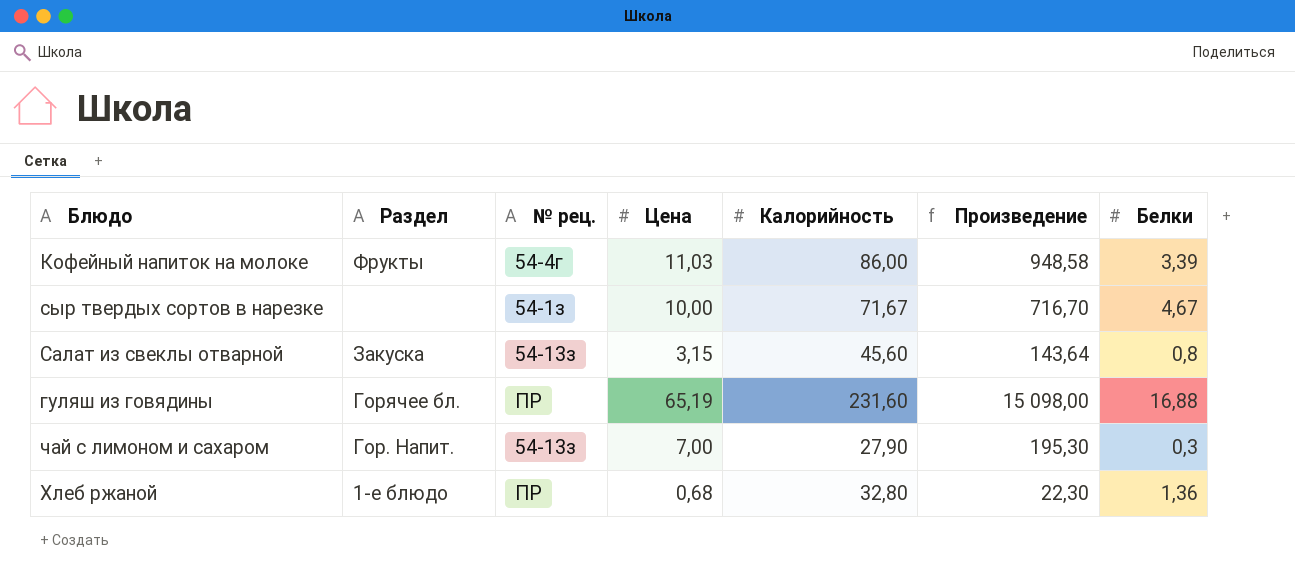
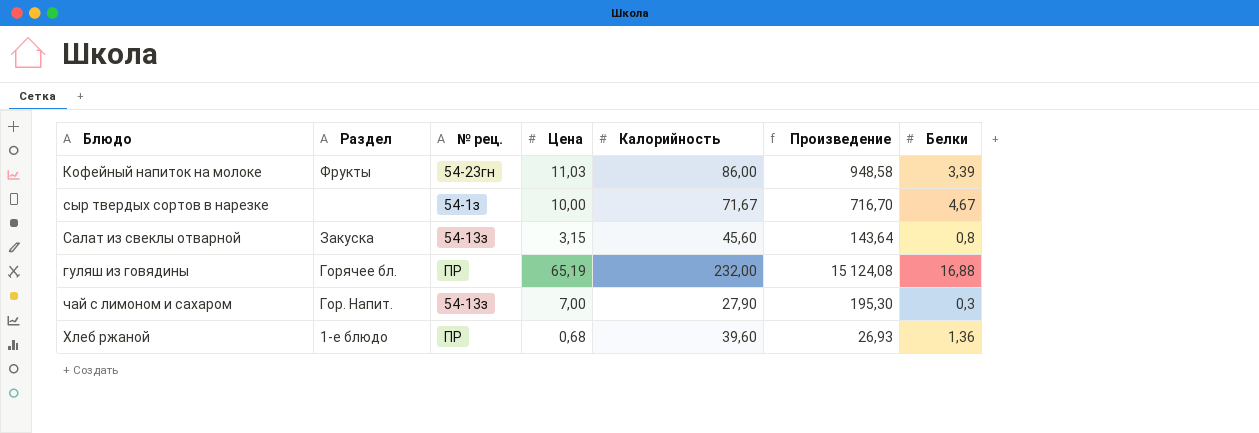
Кофейный напиток на молоке | № рец.: 54-4г -> 54-23гн
гуляш из говядины | Калорийность: 231,60 -> 232,00
гуляш из говядины | Произведение: 15 098,00 -> 15 124,08
Хлеб ржаной | Калорийность: 32,80 -> 39,60
Хлеб ржаной | Произведение: 22,30 -> 26,93

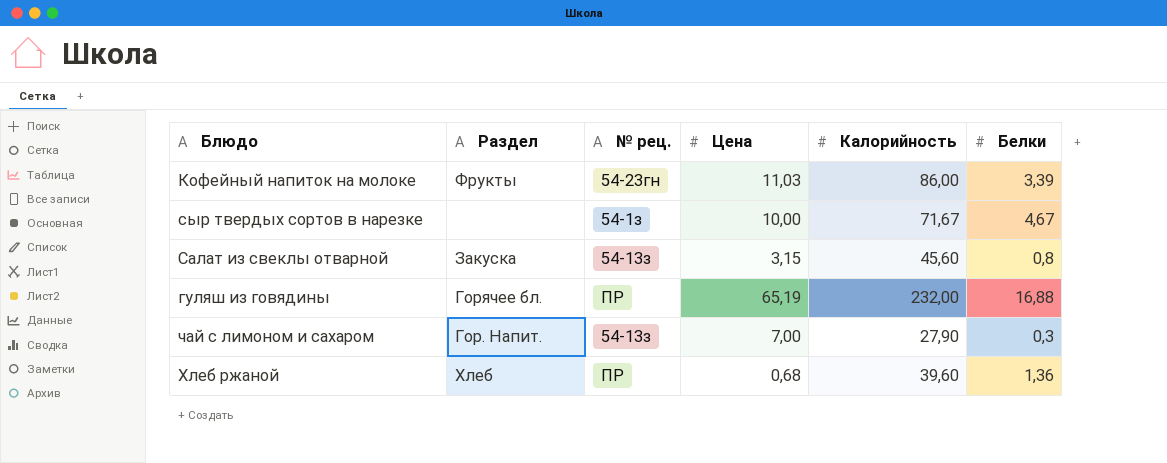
column Произведение | formula: [Цена] * [Калорийность] -> none
Хлеб ржаной | Раздел: 1-е блюдо -> Хлеб

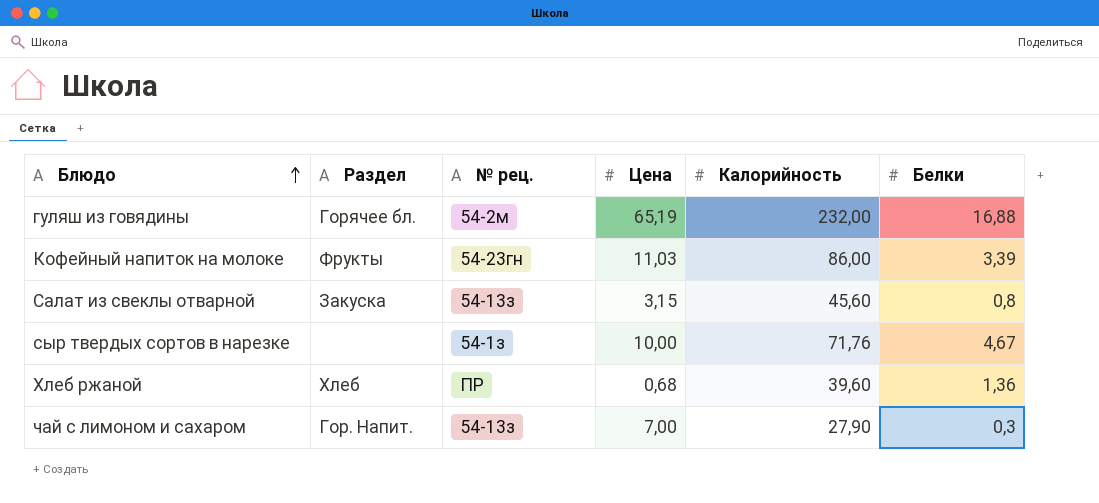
row order: none -> Блюдо ascending
гуляш из говядины | № рец.: ПР -> 54-2м
сыр твердых сортов в нарезке | Калорийность: 71,67 -> 71,76

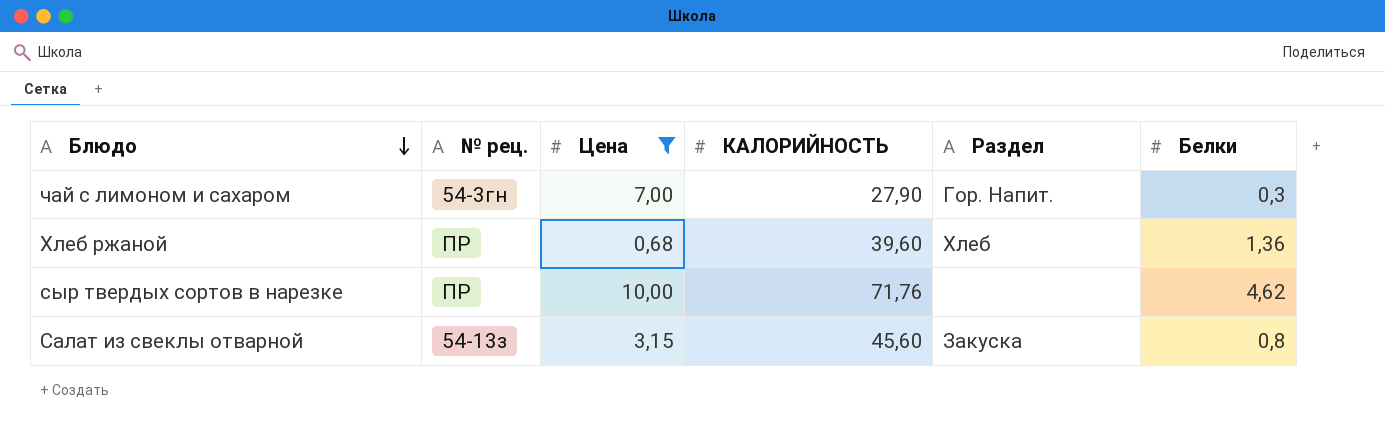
filter: none -> Цена <= 10,00
row order: Блюдо ascending -> Блюдо descending
column name: Калорийность -> КАЛОРИЙНОСТЬ
column Раздел | position: 2 -> 5
чай с лимоном и сахаром | № рец.: 54-13з -> 54-3гн
сыр твердых сортов в нарезке | № рец.: 54-1з -> ПР
сыр твердых сортов в нарезке | Белки: 4,67 -> 4,62

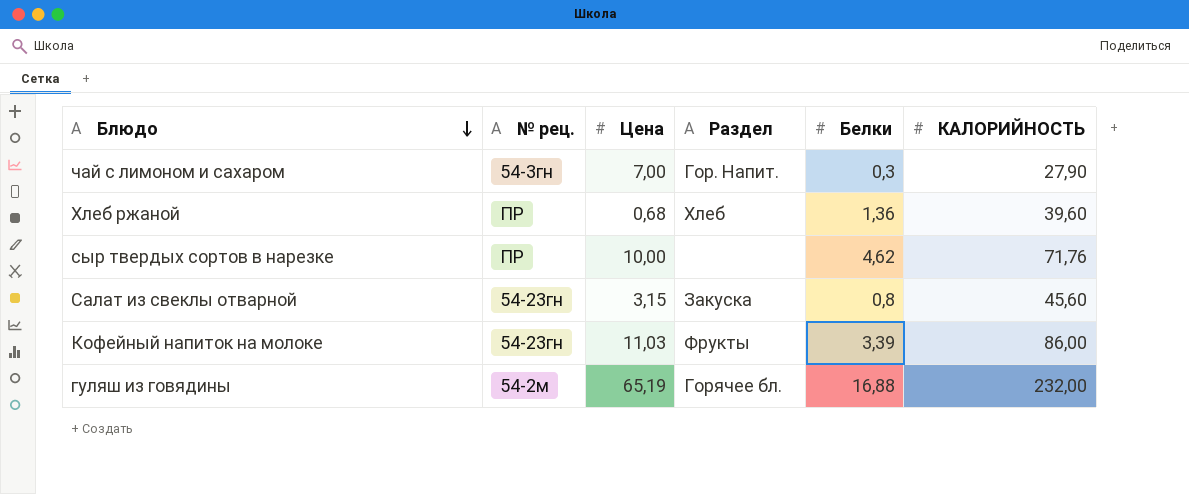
filter: Цена <= 10,00 -> none
column КАЛОРИЙНОСТЬ | position: 4 -> 6
Салат из свеклы отварной | № рец.: 54-13з -> 54-23гн

